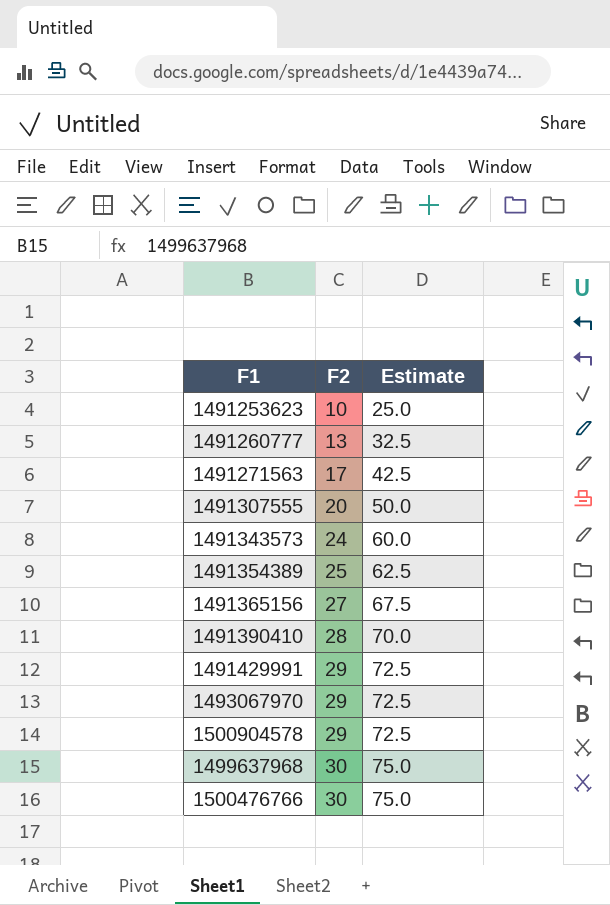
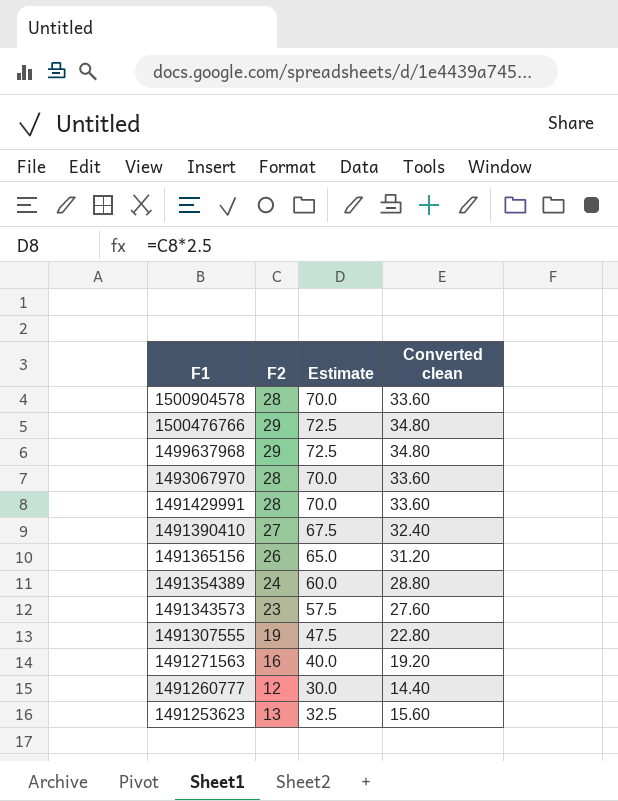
row order: F2 ascending -> F1 descending
column Converted clean | formula: none -> [F2] * 1.2
1500904578 | F2: 29 -> 28
1500904578 | Estimate: 72.5 -> 70.0
1500476766 | F2: 30 -> 29
1500476766 | Estimate: 75.0 -> 72.5
1499637968 | F2: 30 -> 29
1499637968 | Estimate: 75.0 -> 72.5
1493067970 | F2: 29 -> 28
1493067970 | Estimate: 72.5 -> 70.0
1491429991 | F2: 29 -> 28
1491429991 | Estimate: 72.5 -> 70.0
1491390410 | F2: 28 -> 27
1491390410 | Estimate: 70.0 -> 67.5
1491365156 | F2: 27 -> 26
1491365156 | Estimate: 67.5 -> 65.0
1491354389 | F2: 25 -> 24
1491354389 | Estimate: 62.5 -> 60.0
1491343573 | F2: 24 -> 23
1491343573 | Estimate: 60.0 -> 57.5
1491307555 | F2: 20 -> 19
1491307555 | Estimate: 50.0 -> 47.5
1491271563 | F2: 17 -> 16
1491271563 | Estimate: 42.5 -> 40.0
1491260777 | F2: 13 -> 12
1491260777 | Estimate: 32.5 -> 30.0
1491253623 | F2: 10 -> 13
1491253623 | Estimate: 25.0 -> 32.5

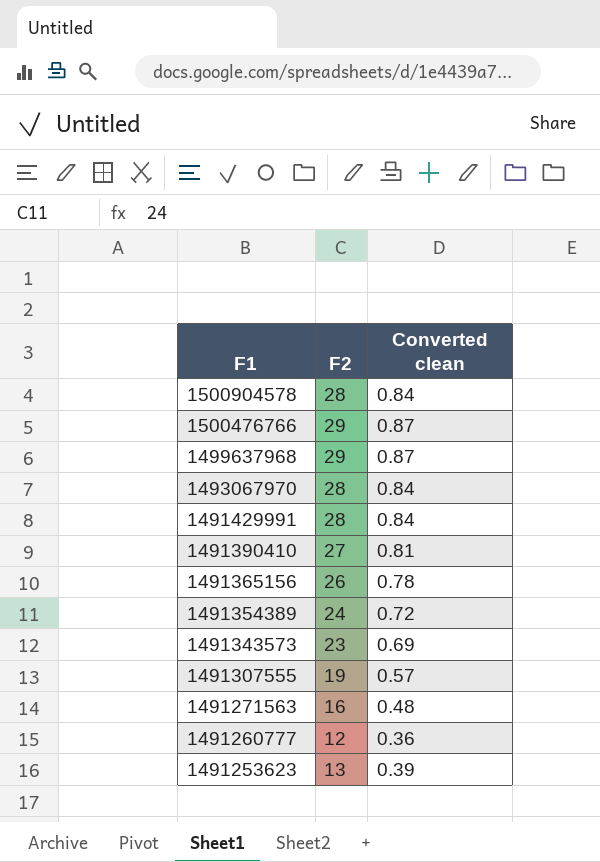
column Estimate | formula: [F2] * 2.5 -> none
column Converted clean | formula: [F2] * 1.2 -> [F2] * 0.03

